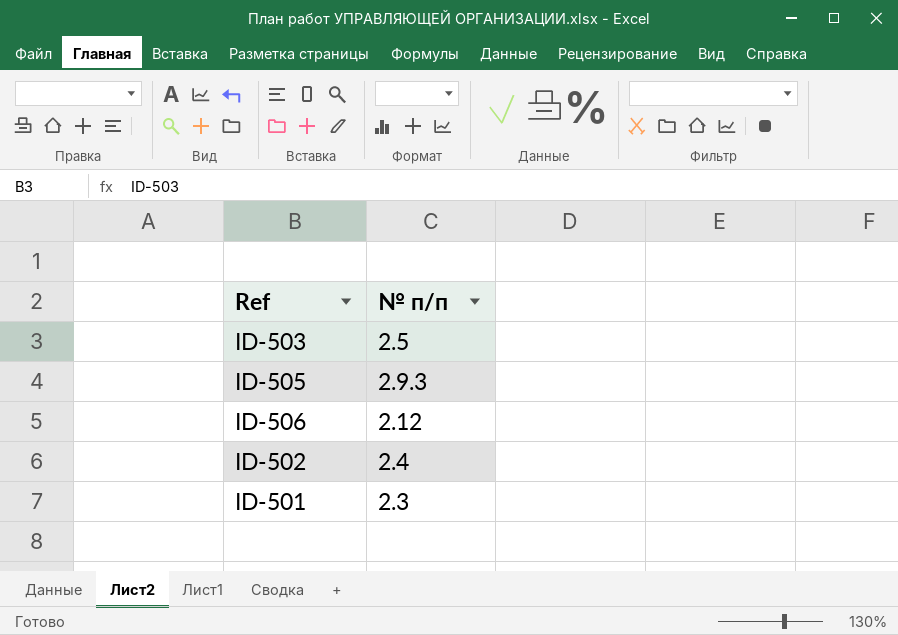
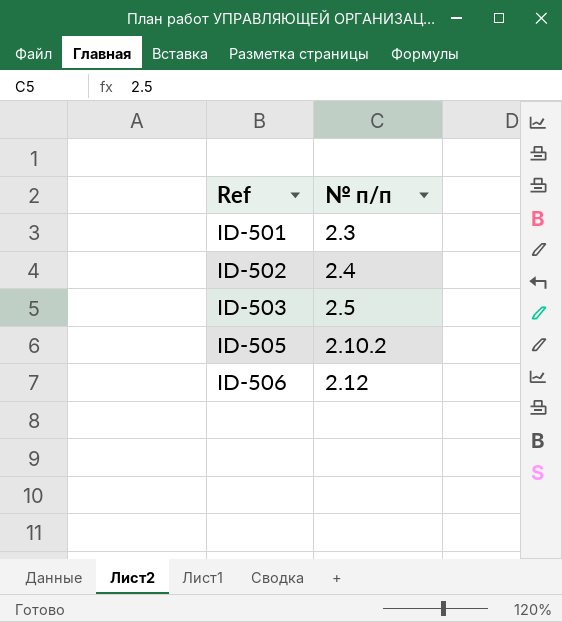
row order: none -> Ref ascending
ID-505 | № п/п: 2.9.3 -> 2.10.2

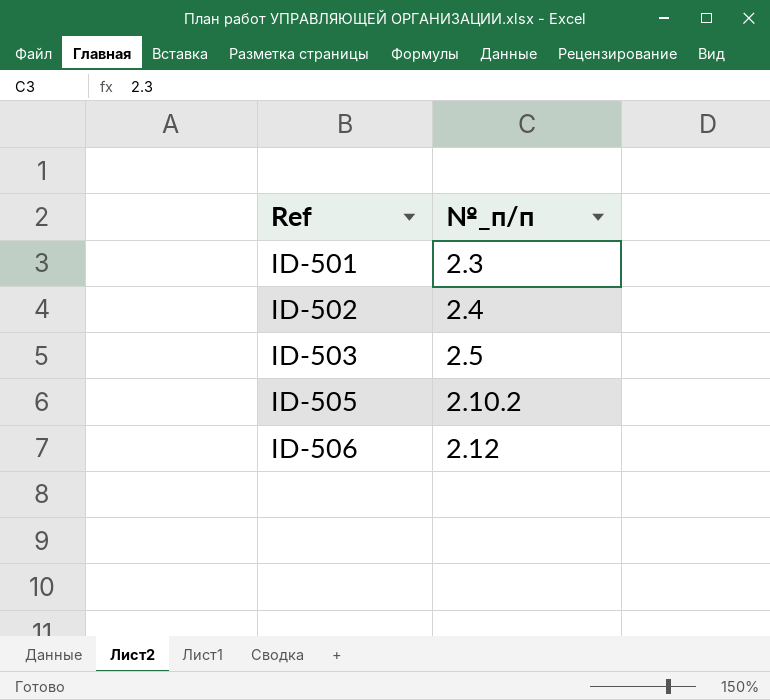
column name: № п/п -> №_п/п

